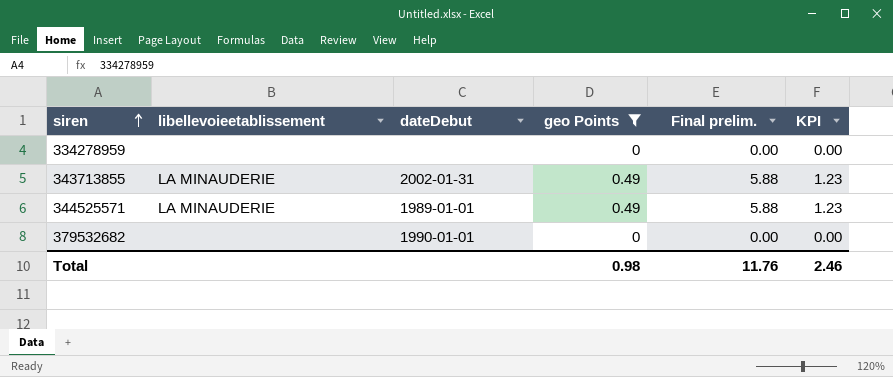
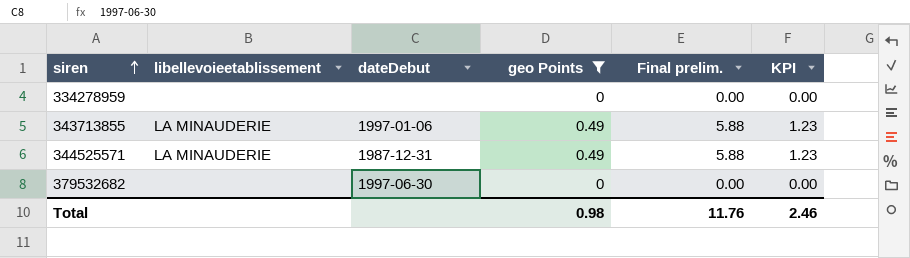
343713855 | dateDebut: 2002-01-31 -> 1997-01-06
344525571 | dateDebut: 1989-01-01 -> 1987-12-31
379532682 | dateDebut: 1990-01-01 -> 1997-06-30

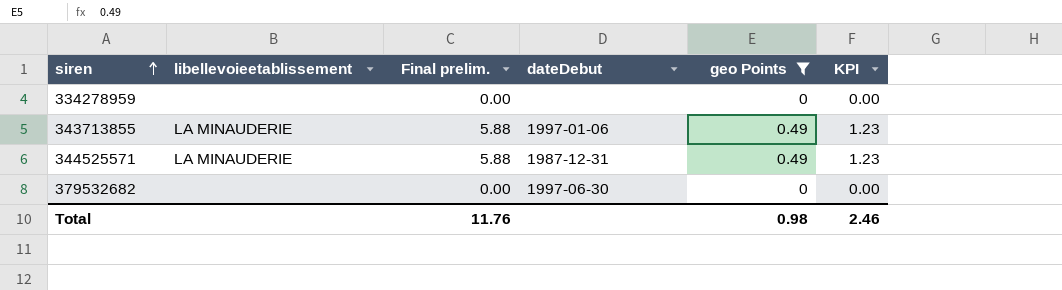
column Final prelim. | position: 5 -> 3

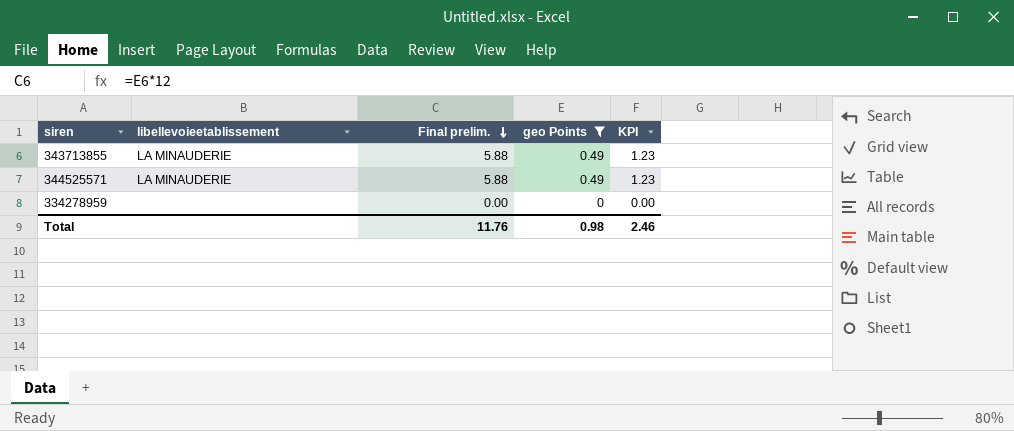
row order: siren ascending -> Final prelim. descending
column dateDebut | position: 4 -> none
row 379532682: none | 0.00 | 1997-06-30 | 0 | 0.00 -> none

